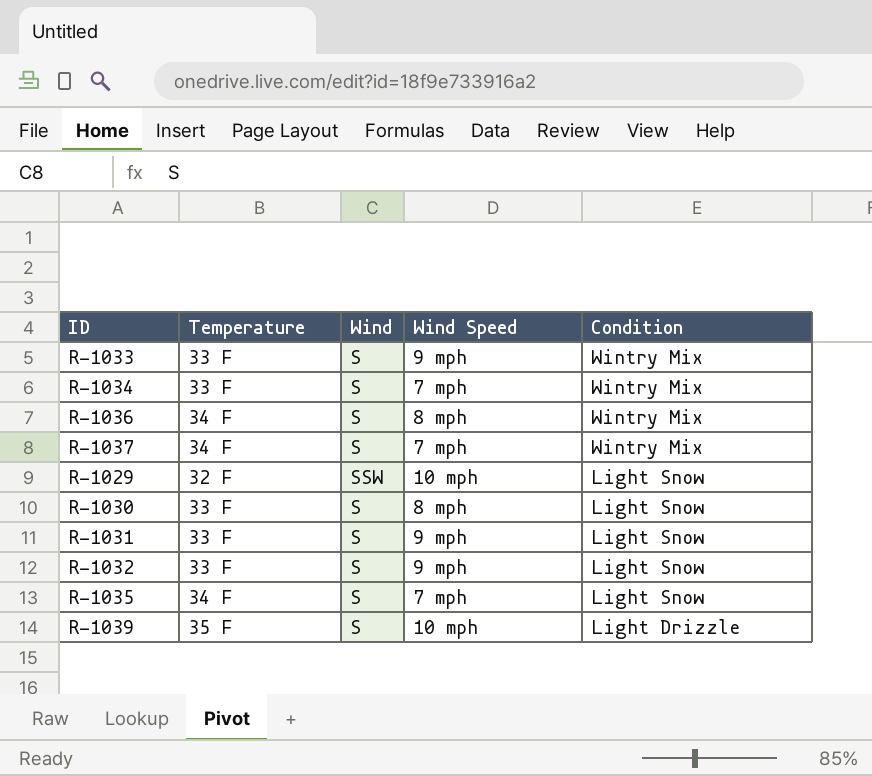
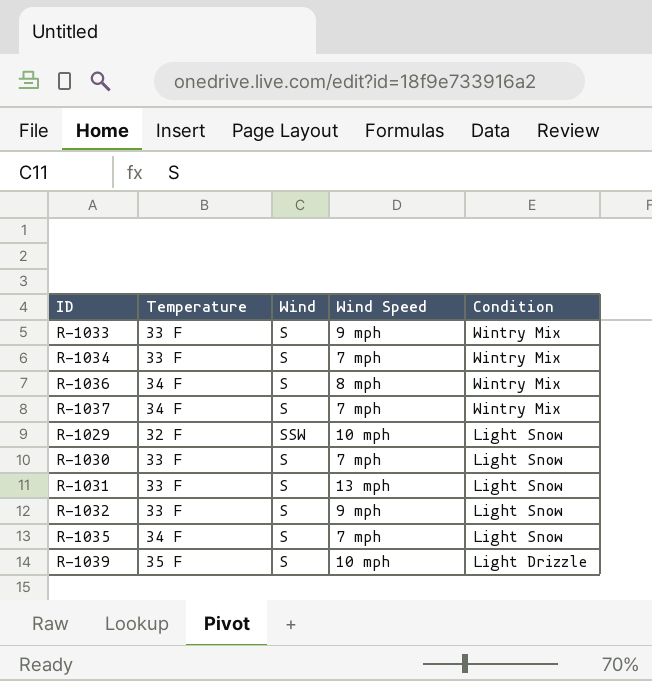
R-1030 | Wind Speed: 8 mph -> 7 mph
R-1031 | Wind Speed: 9 mph -> 13 mph

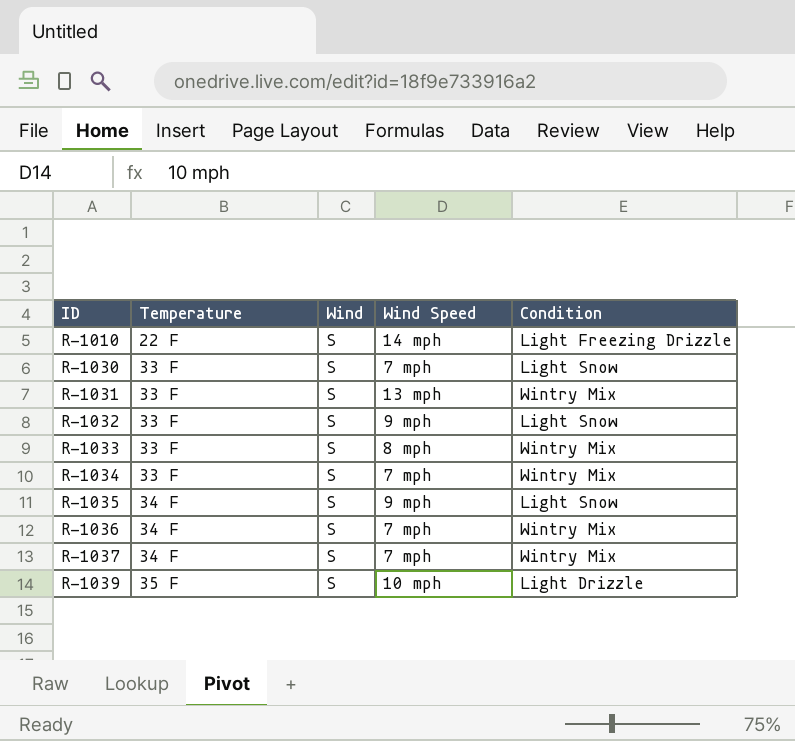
row order: Condition descending -> ID ascending
row R-1029: 32 F | SSW | 10 mph | Light Snow -> none
row R-1010: none -> 22 F | S | 14 mph | Light Freezing Drizzle
R-1031 | Condition: Light Snow -> Wintry Mix
R-1033 | Wind Speed: 9 mph -> 8 mph
R-1035 | Wind Speed: 7 mph -> 9 mph
R-1036 | Wind Speed: 8 mph -> 7 mph

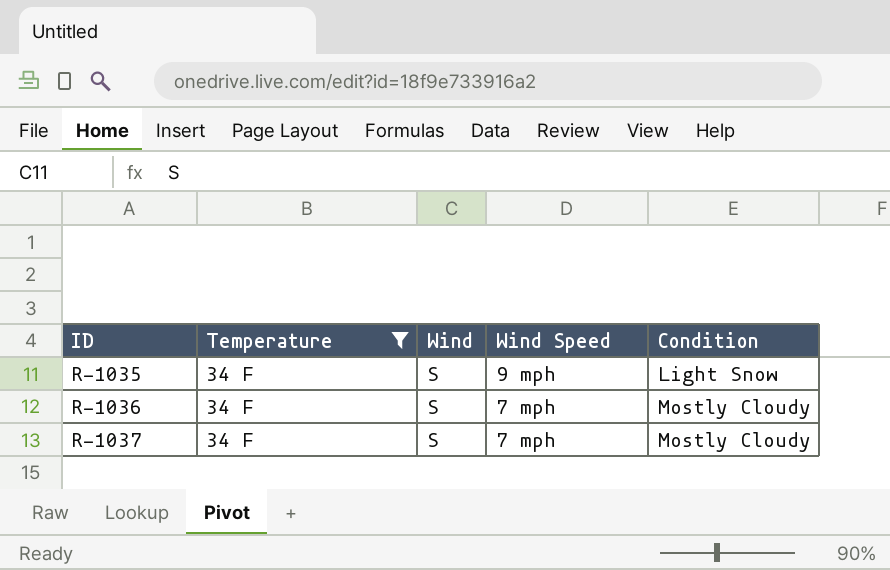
filter: none -> Temperature = 34 F
R-1036 | Condition: Wintry Mix -> Mostly Cloudy
R-1037 | Condition: Wintry Mix -> Mostly Cloudy

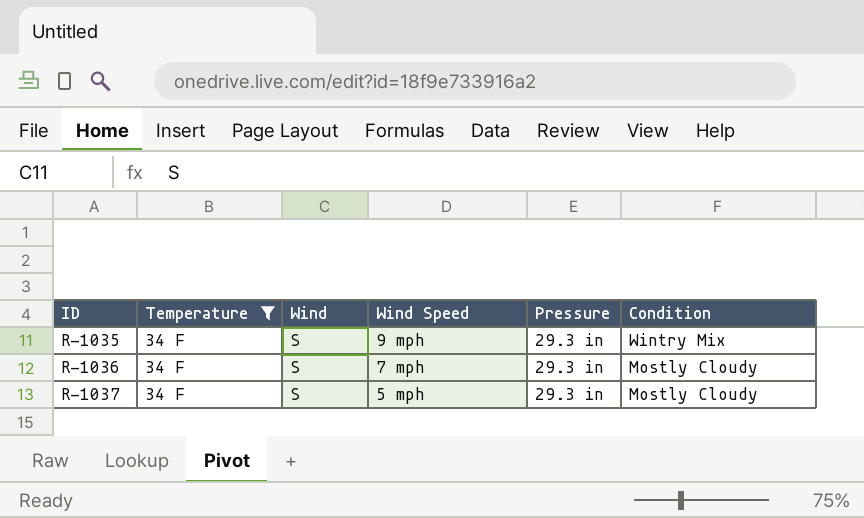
column Pressure | position: none -> 5
R-1035 | Condition: Light Snow -> Wintry Mix
R-1037 | Wind Speed: 7 mph -> 5 mph

